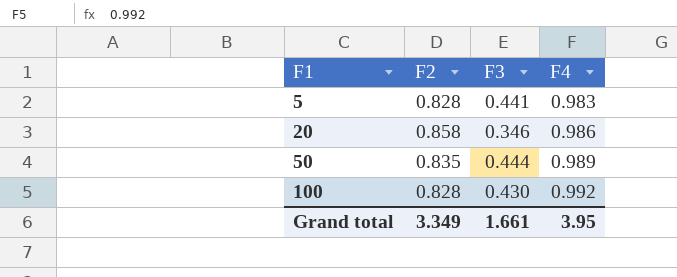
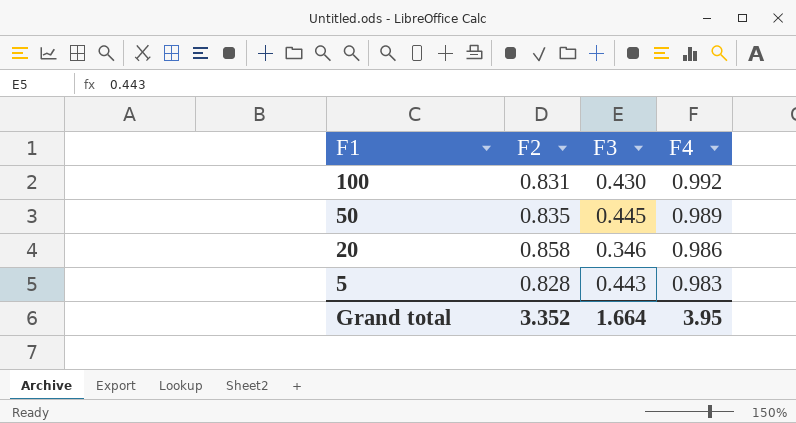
row order: F1 ascending -> F1 descending
100 | F2: 0.828 -> 0.831
50 | F3: 0.444 -> 0.445
5 | F3: 0.441 -> 0.443
Grand total | F2: 3.349 -> 3.352
Grand total | F3: 1.661 -> 1.664

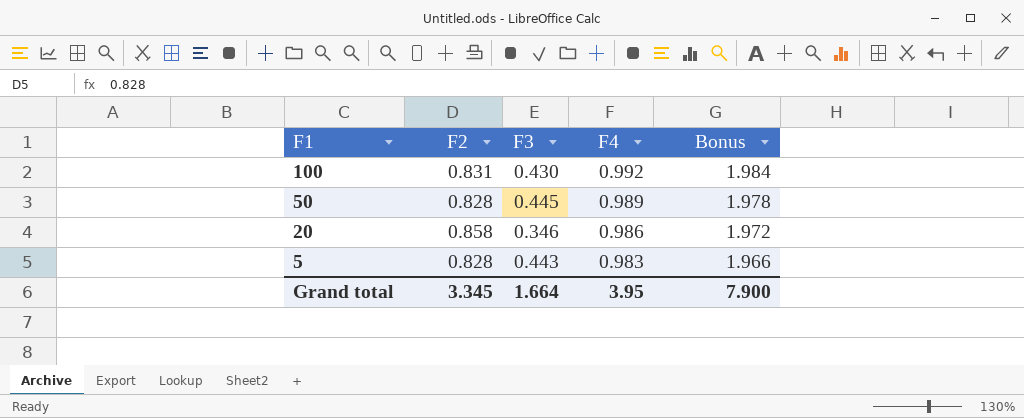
column Bonus | formula: none -> [F4] * 2
50 | F2: 0.835 -> 0.828
Grand total | F2: 3.352 -> 3.345

